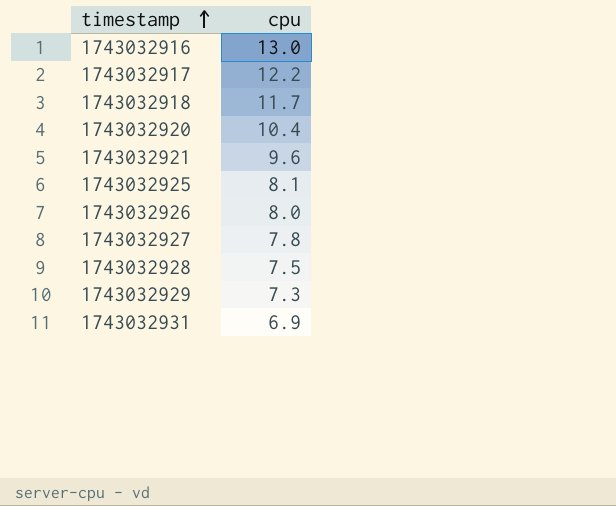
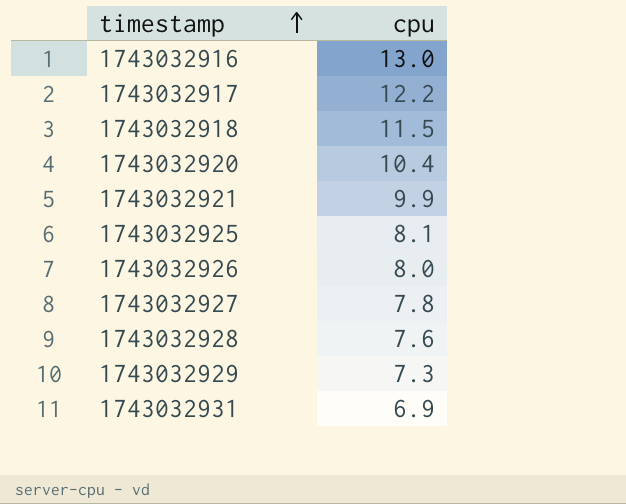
1743032918 | cpu: 11.7 -> 11.5
1743032921 | cpu: 9.6 -> 9.9
1743032928 | cpu: 7.5 -> 7.6

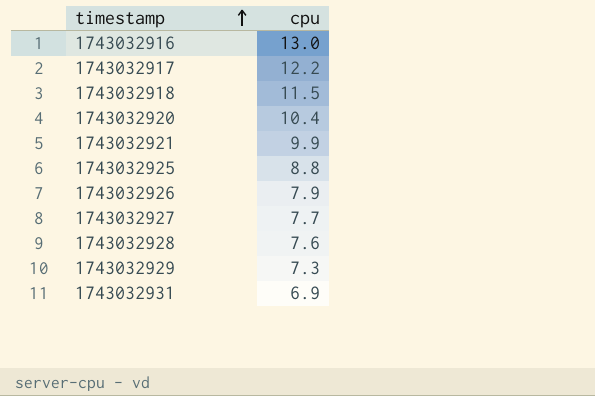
1743032925 | cpu: 8.1 -> 8.8
1743032926 | cpu: 8.0 -> 7.9
1743032927 | cpu: 7.8 -> 7.7

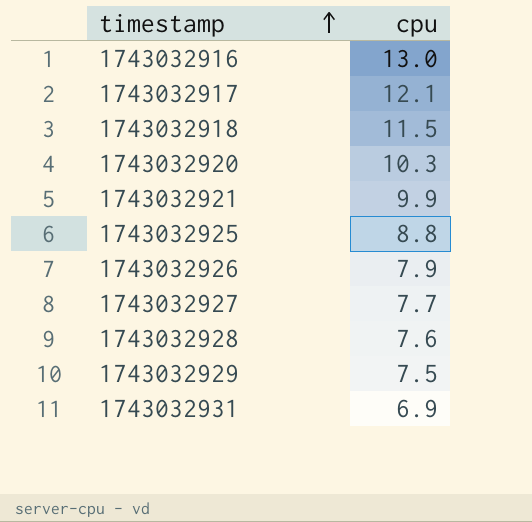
1743032917 | cpu: 12.2 -> 12.1
1743032920 | cpu: 10.4 -> 10.3
1743032929 | cpu: 7.3 -> 7.5

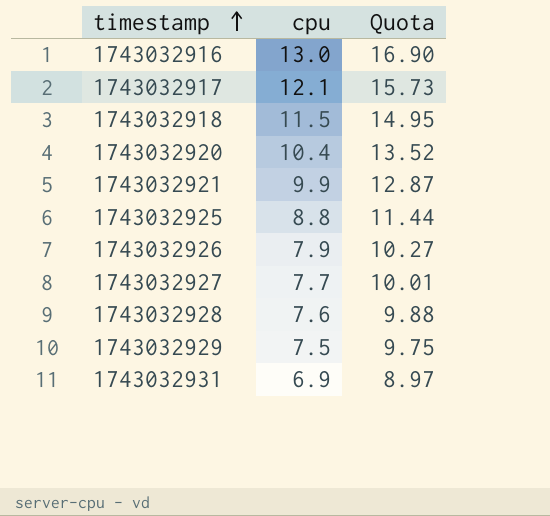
column Quota | formula: none -> [cpu] * 1.3
1743032920 | cpu: 10.3 -> 10.4

